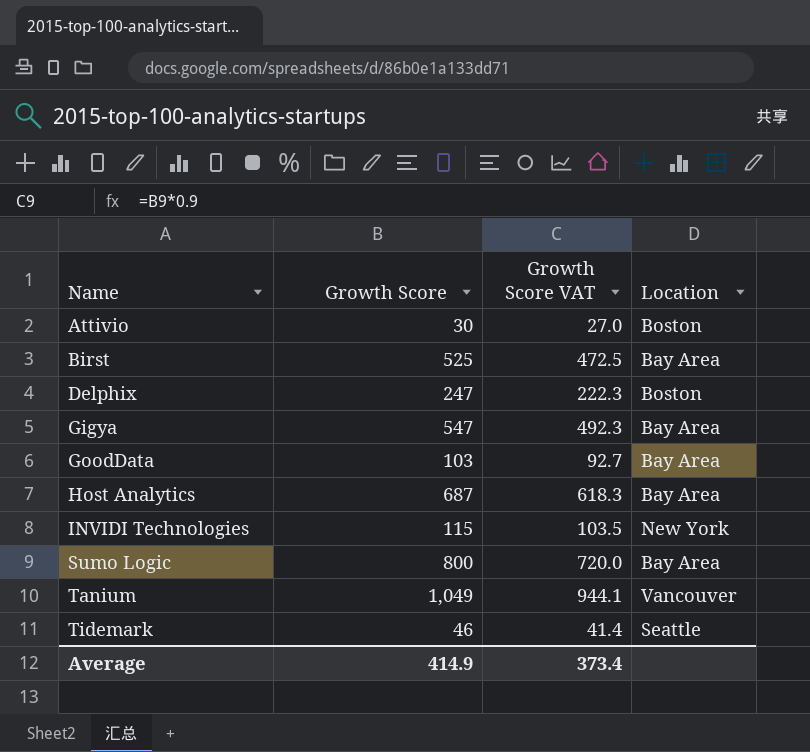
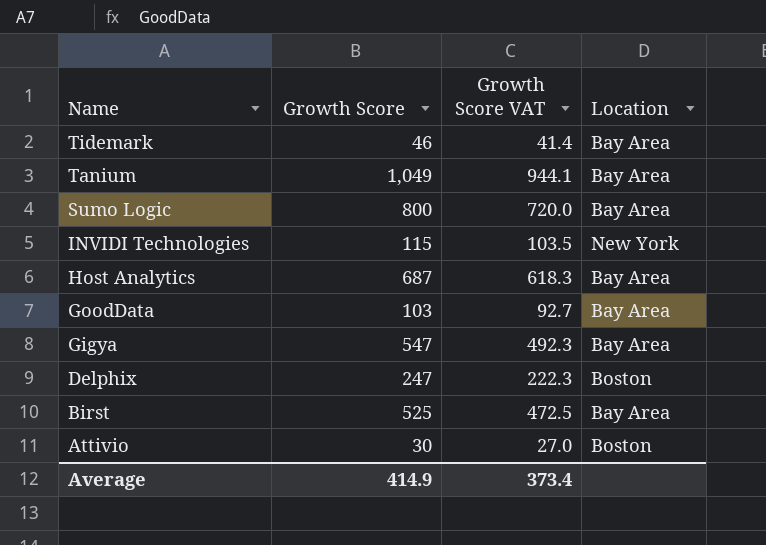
row order: Name ascending -> Name descending
Tidemark | Location: Seattle -> Bay Area
Tanium | Location: Vancouver -> Bay Area

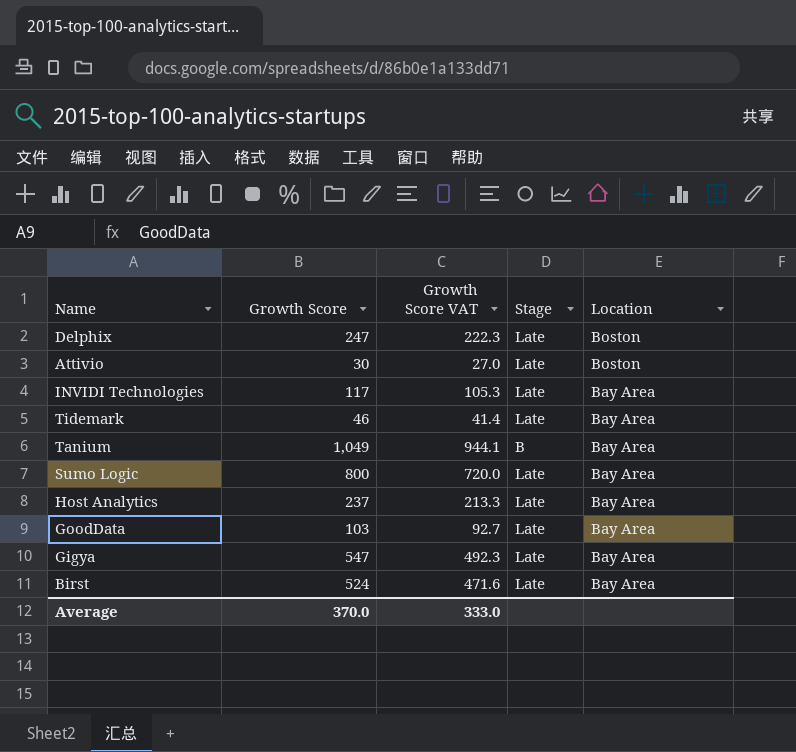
row order: Name descending -> Location descending
column Stage | position: none -> 4
INVIDI Technologies | Growth Score: 115 -> 117
INVIDI Technologies | Growth Score VAT: 103.5 -> 105.3
INVIDI Technologies | Location: New York -> Bay Area
Host Analytics | Growth Score: 687 -> 237
Host Analytics | Growth Score VAT: 618.3 -> 213.3
Birst | Growth Score: 525 -> 524
Birst | Growth Score VAT: 472.5 -> 471.6
Average | Growth Score: 414.9 -> 370.0
Average | Growth Score VAT: 373.4 -> 333.0

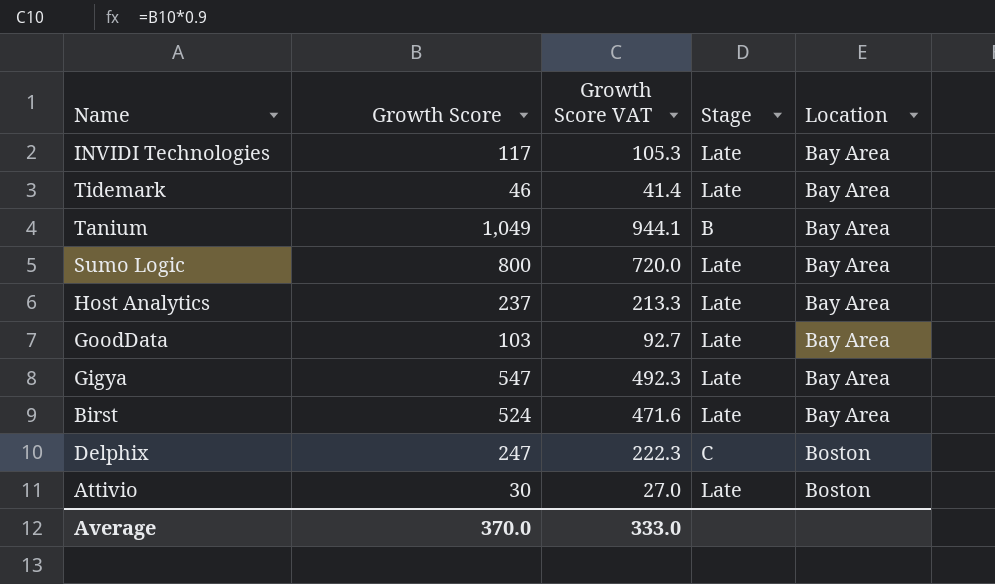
row order: Location descending -> Location ascending
Delphix | Stage: Late -> C

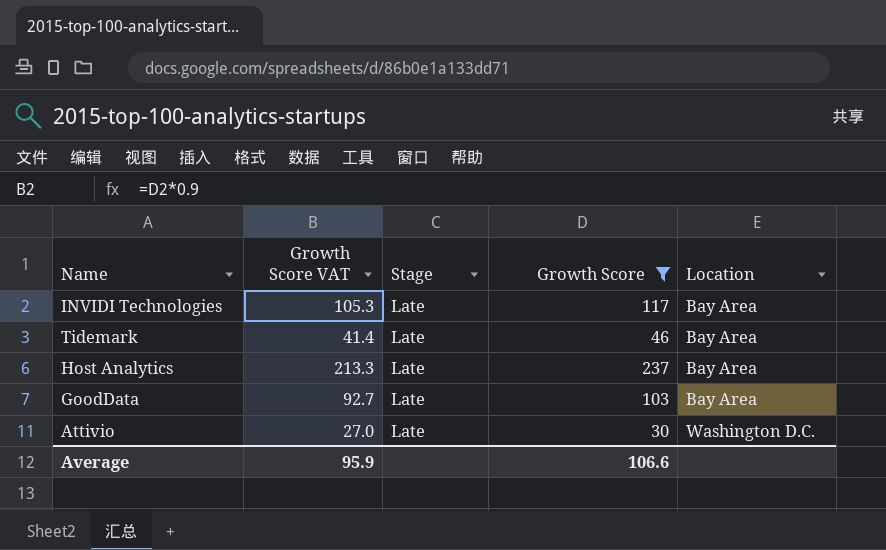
filter: none -> Growth Score <= 237
column Growth Score | position: 2 -> 4
Attivio | Location: Boston -> Washington D.C.
Average | Growth Score VAT: 333.0 -> 95.9
Average | Growth Score: 370.0 -> 106.6

